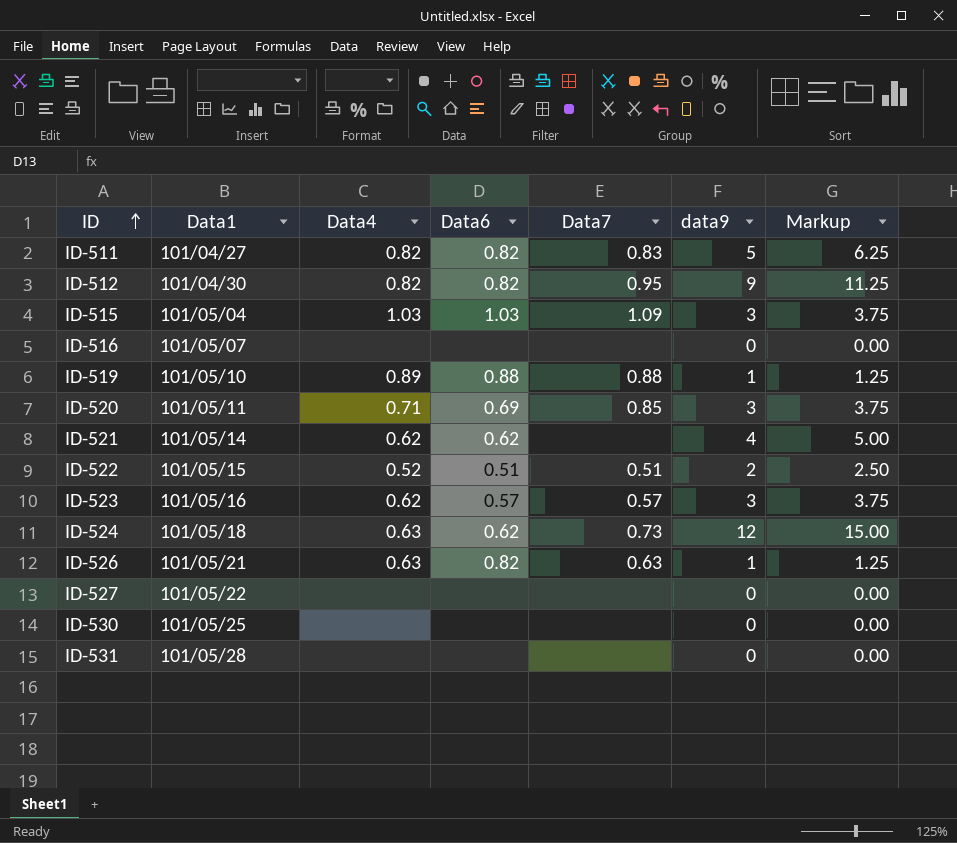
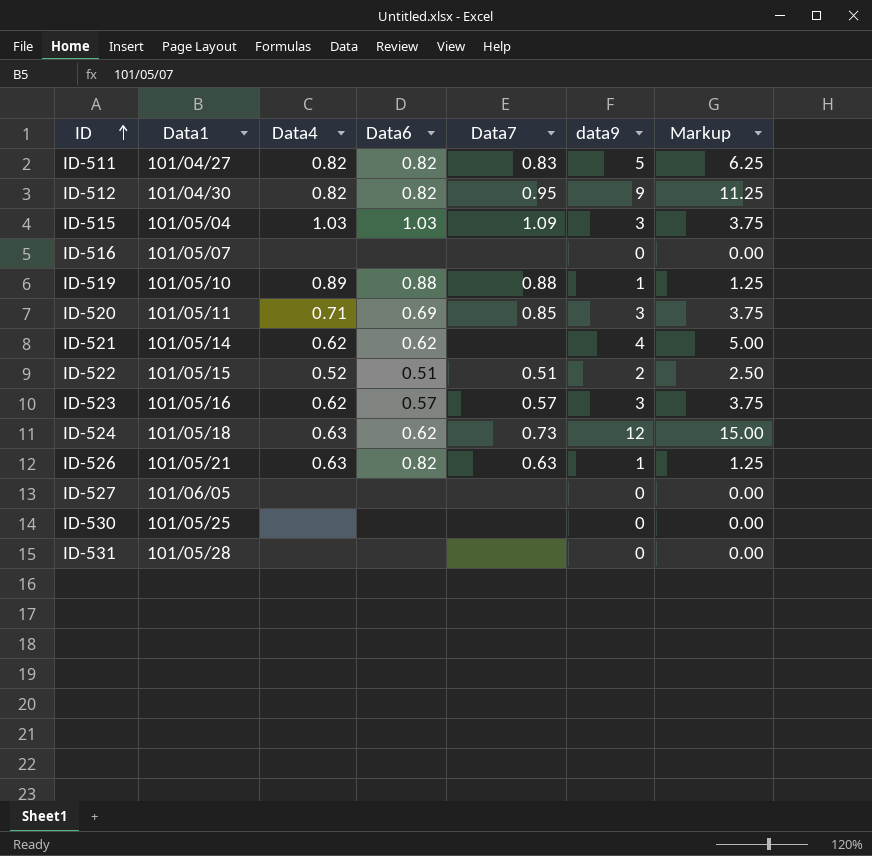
ID-527 | Data1: 101/05/22 -> 101/06/05

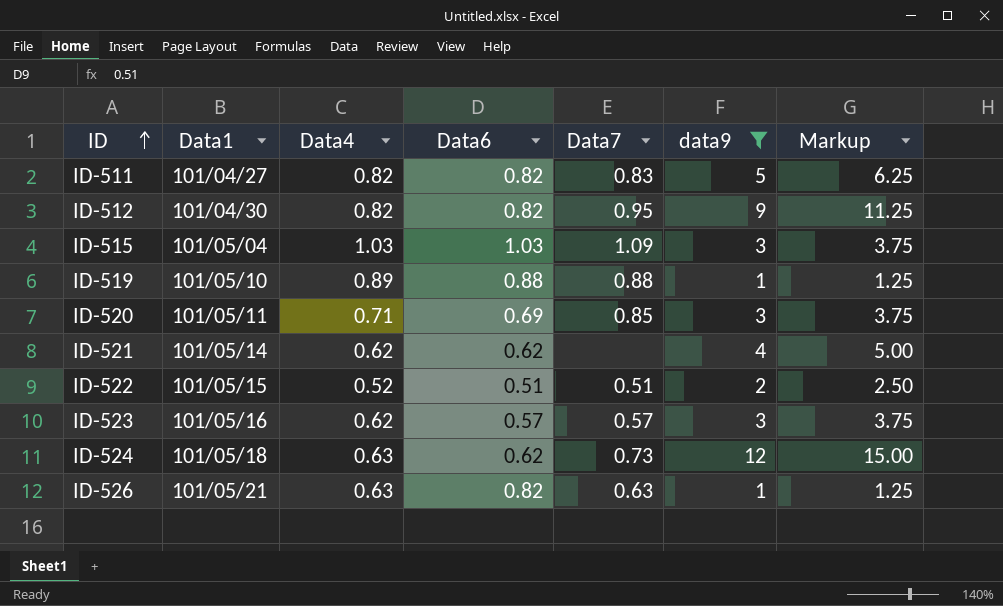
filter: none -> data9 != 0

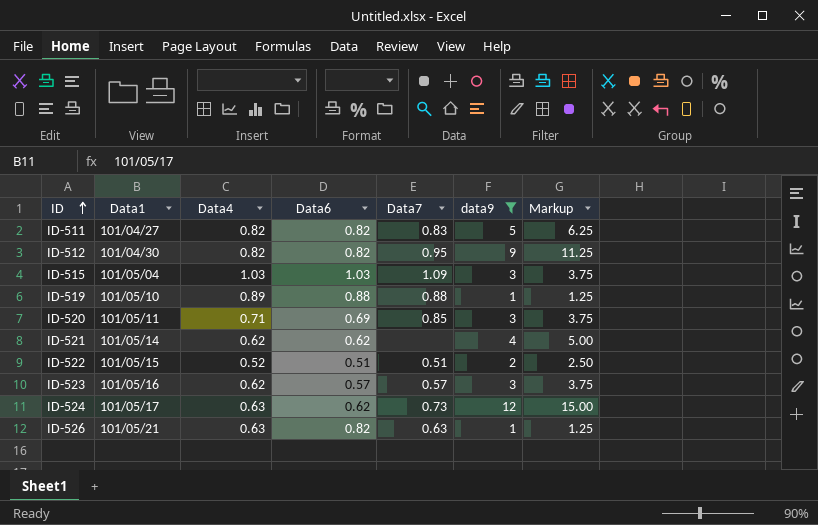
ID-524 | Data1: 101/05/18 -> 101/05/17

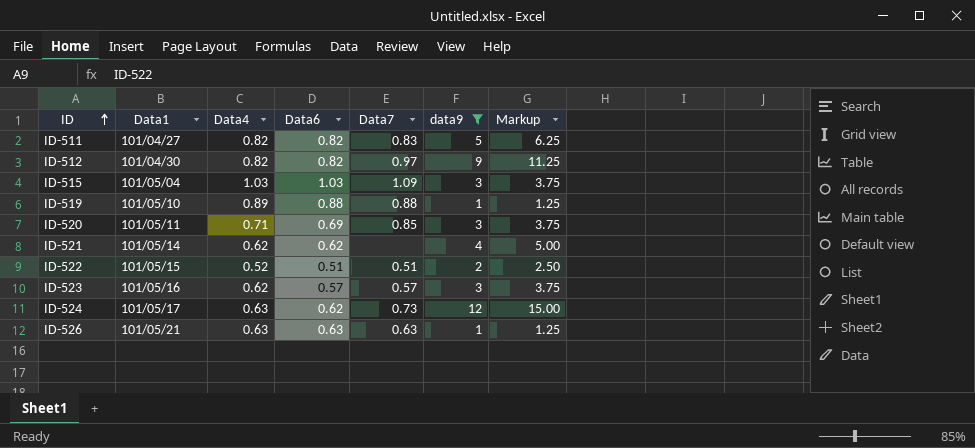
ID-512 | Data7: 0.95 -> 0.97
ID-526 | Data6: 0.82 -> 0.63

